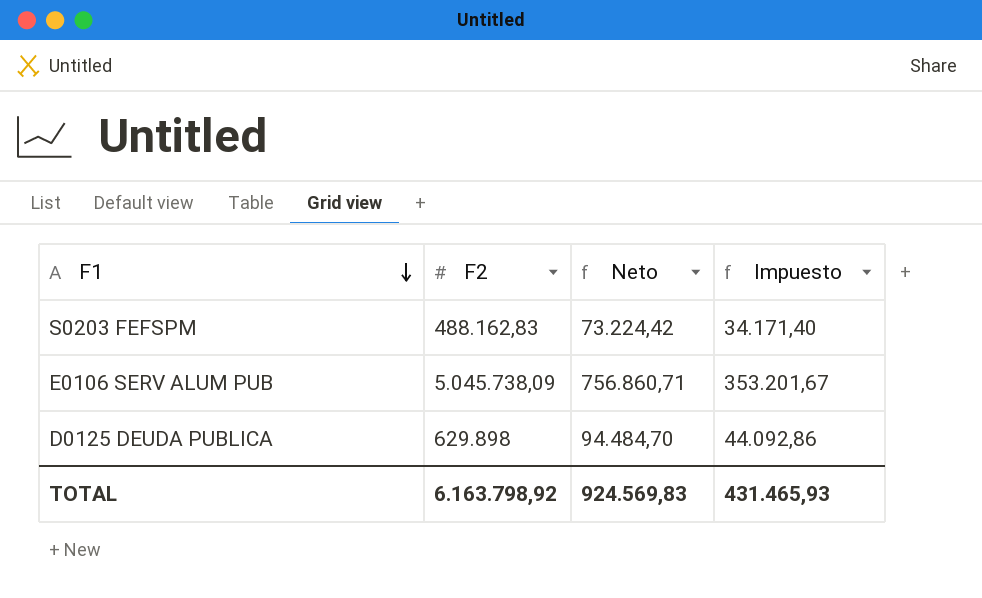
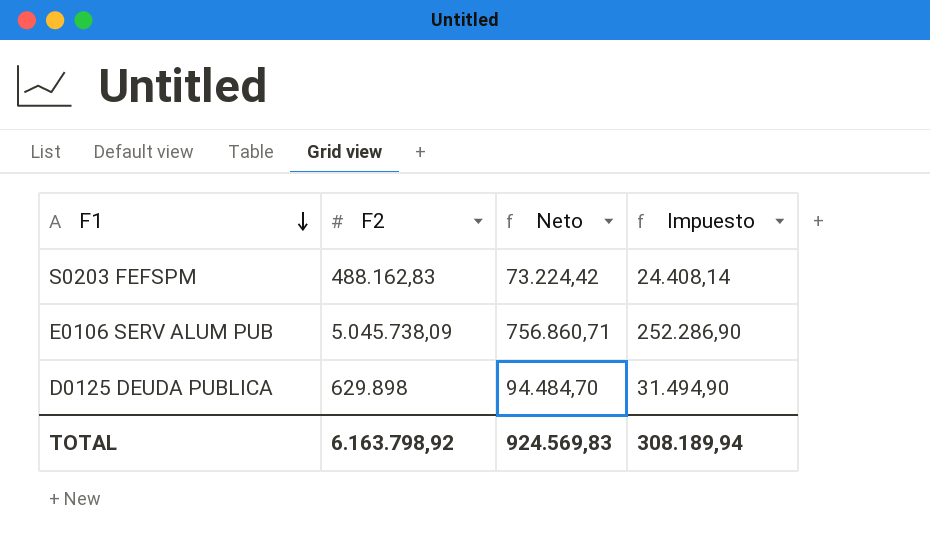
column Impuesto | formula: [F2] * 0,07 -> [F2] * 0,05
TOTAL | Impuesto: 431.465,93 -> 308.189,94

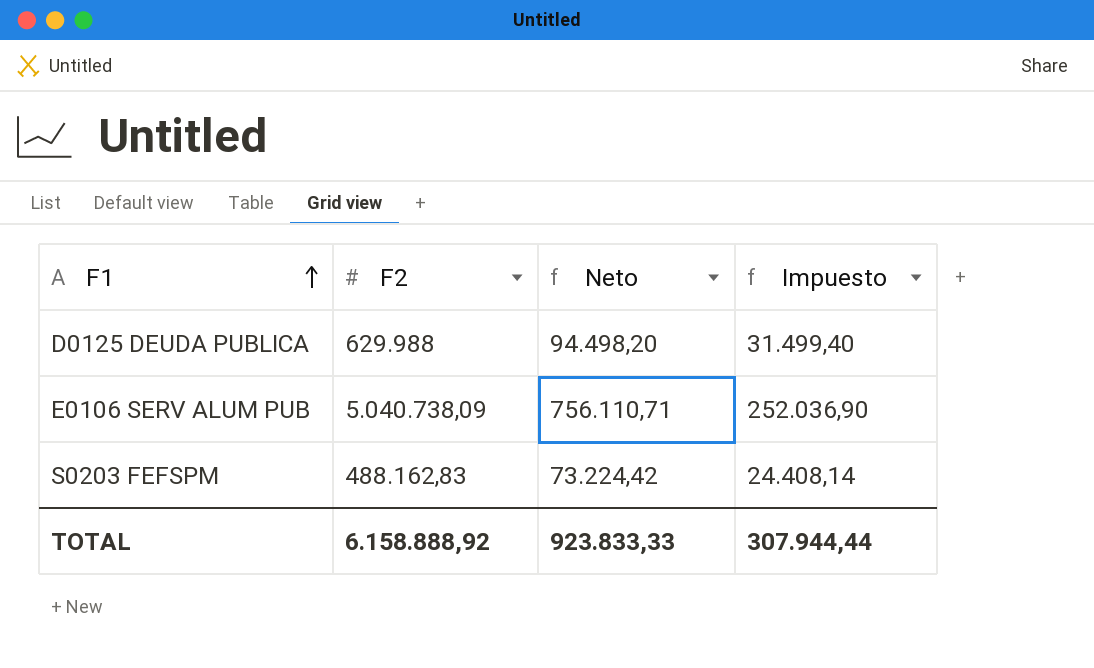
row order: F1 descending -> F1 ascending
D0125 DEUDA PUBLICA | F2: 629.898 -> 629.988
D0125 DEUDA PUBLICA | Neto: 94.484,70 -> 94.498,20
D0125 DEUDA PUBLICA | Impuesto: 31.494,90 -> 31.499,40
E0106 SERV ALUM PUB | F2: 5.045.738,09 -> 5.040.738,09
E0106 SERV ALUM PUB | Neto: 756.860,71 -> 756.110,71
E0106 SERV ALUM PUB | Impuesto: 252.286,90 -> 252.036,90
TOTAL | F2: 6.163.798,92 -> 6.158.888,92
TOTAL | Neto: 924.569,83 -> 923.833,33
TOTAL | Impuesto: 308.189,94 -> 307.944,44

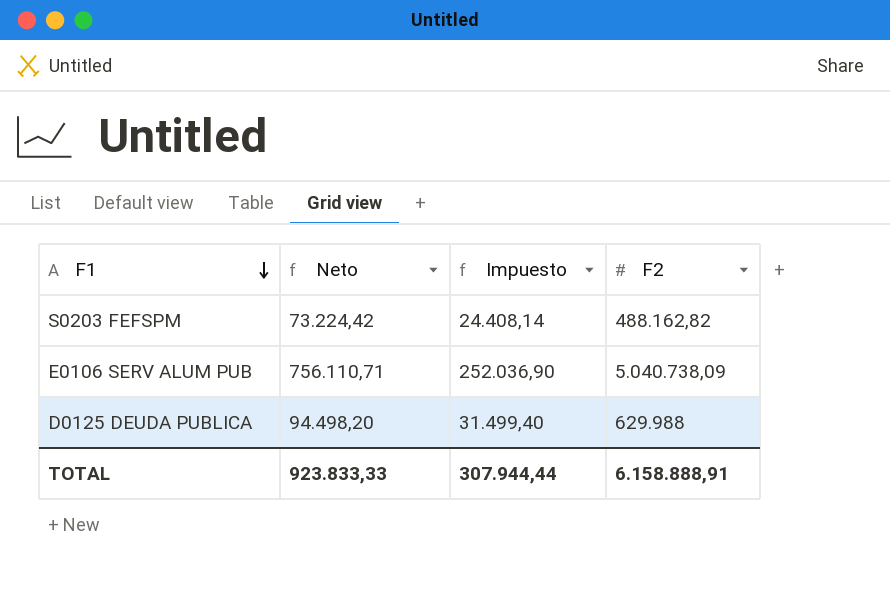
row order: F1 ascending -> F1 descending
column F2 | position: 2 -> 4
S0203 FEFSPM | F2: 488.162,83 -> 488.162,82
TOTAL | F2: 6.158.888,92 -> 6.158.888,91

